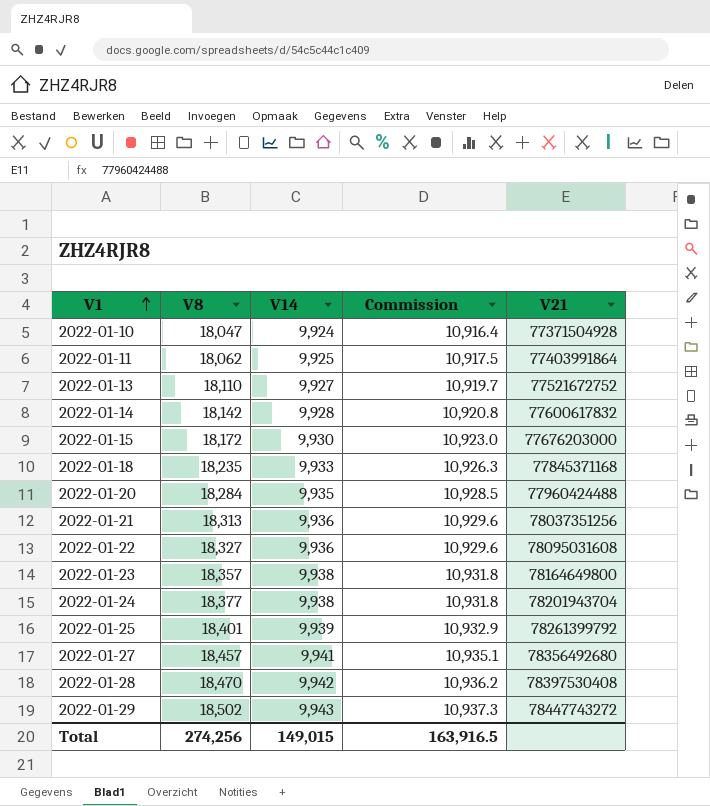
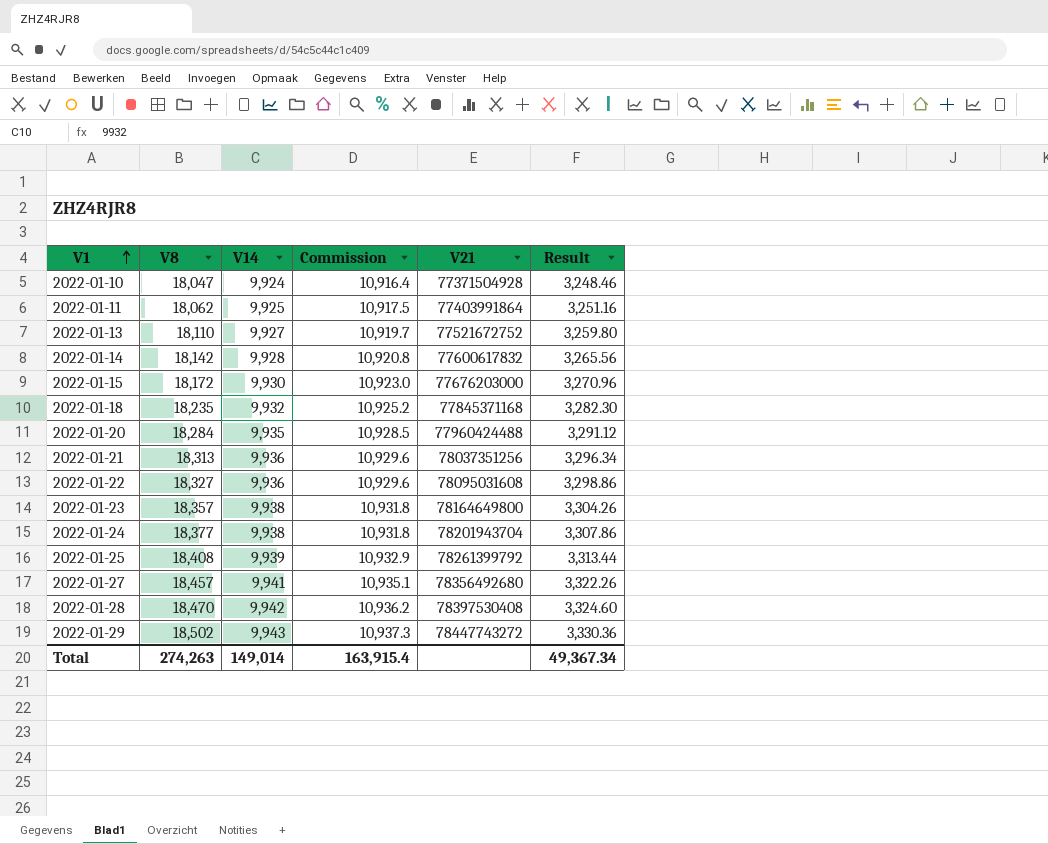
column Result | formula: none -> [V8] * 0.18
2022-01-18 | V14: 9,933 -> 9,932
2022-01-18 | Commission: 10,926.3 -> 10,925.2
2022-01-25 | V8: 18,401 -> 18,408
Total | V8: 274,256 -> 274,263
Total | V14: 149,015 -> 149,014
Total | Commission: 163,916.5 -> 163,915.4

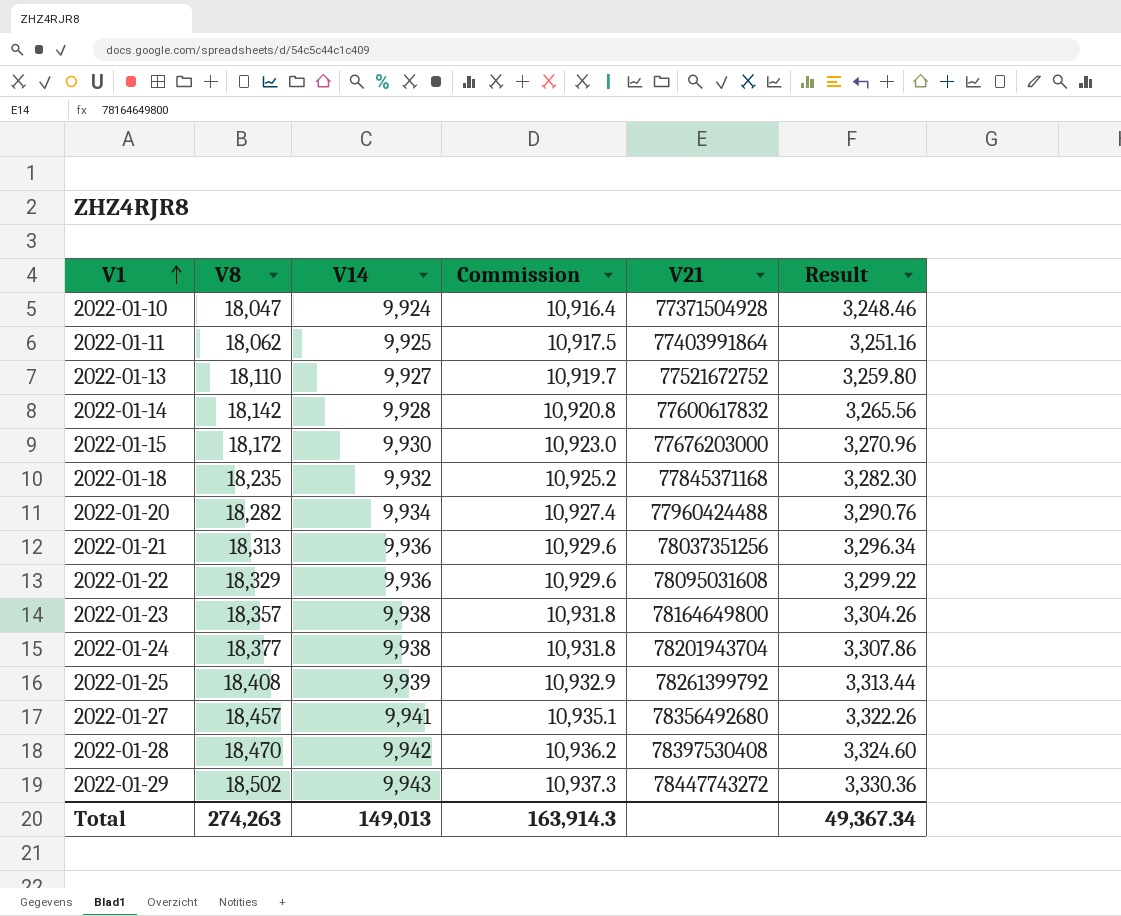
2022-01-20 | V8: 18,284 -> 18,282
2022-01-20 | V14: 9,935 -> 9,934
2022-01-20 | Commission: 10,928.5 -> 10,927.4
2022-01-20 | Result: 3,291.12 -> 3,290.76
2022-01-22 | V8: 18,327 -> 18,329
2022-01-22 | Result: 3,298.86 -> 3,299.22
Total | V14: 149,014 -> 149,013
Total | Commission: 163,915.4 -> 163,914.3

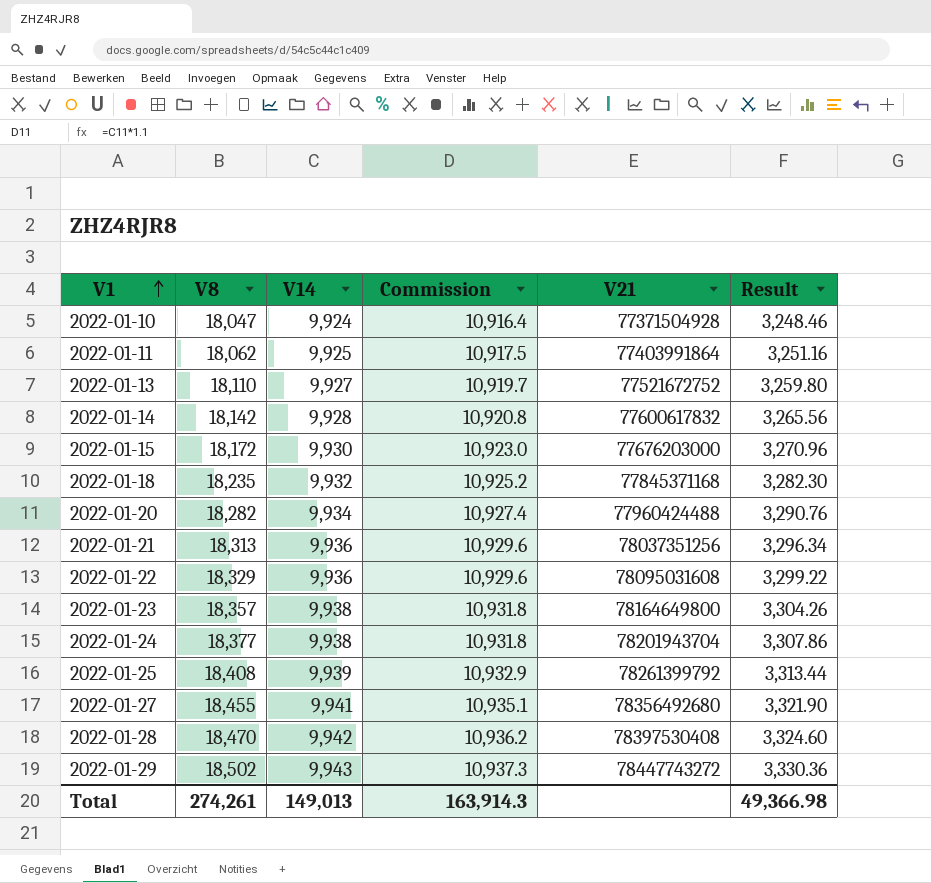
2022-01-27 | V8: 18,457 -> 18,455
2022-01-27 | Result: 3,322.26 -> 3,321.90
Total | V8: 274,263 -> 274,261
Total | Result: 49,367.34 -> 49,366.98

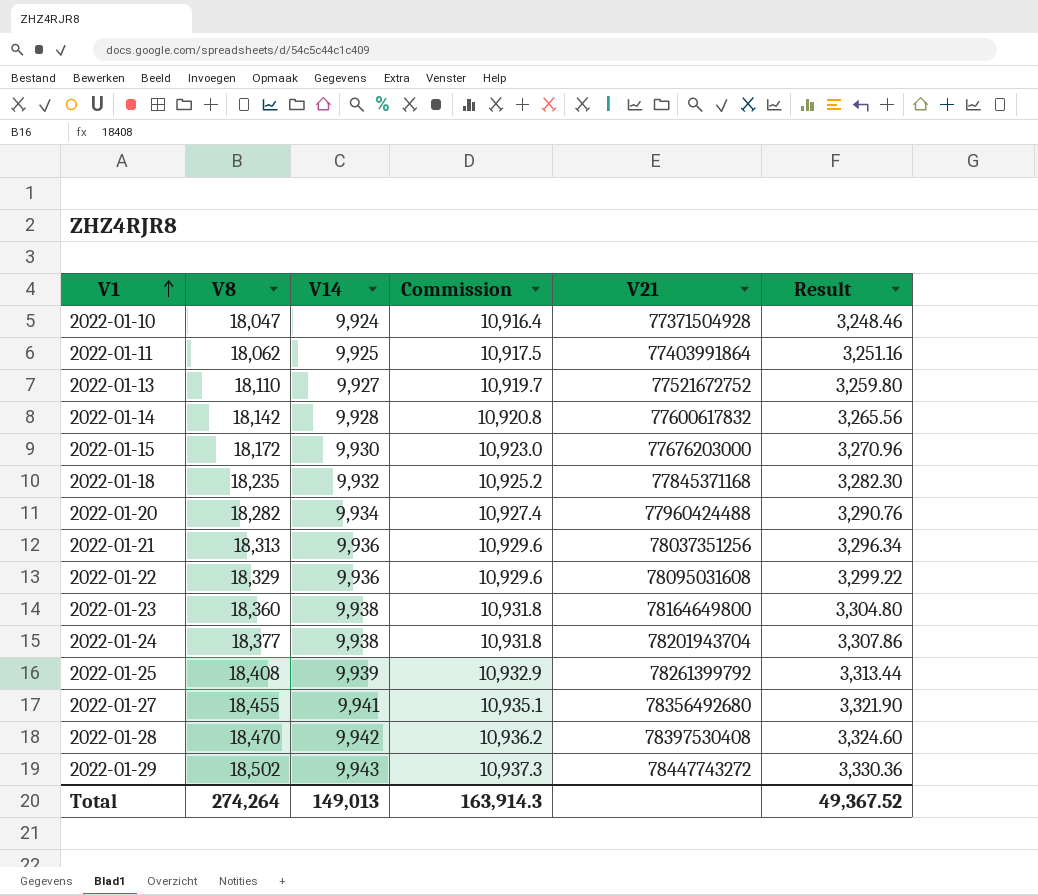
2022-01-23 | V8: 18,357 -> 18,360
2022-01-23 | Result: 3,304.26 -> 3,304.80
Total | V8: 274,261 -> 274,264
Total | Result: 49,366.98 -> 49,367.52

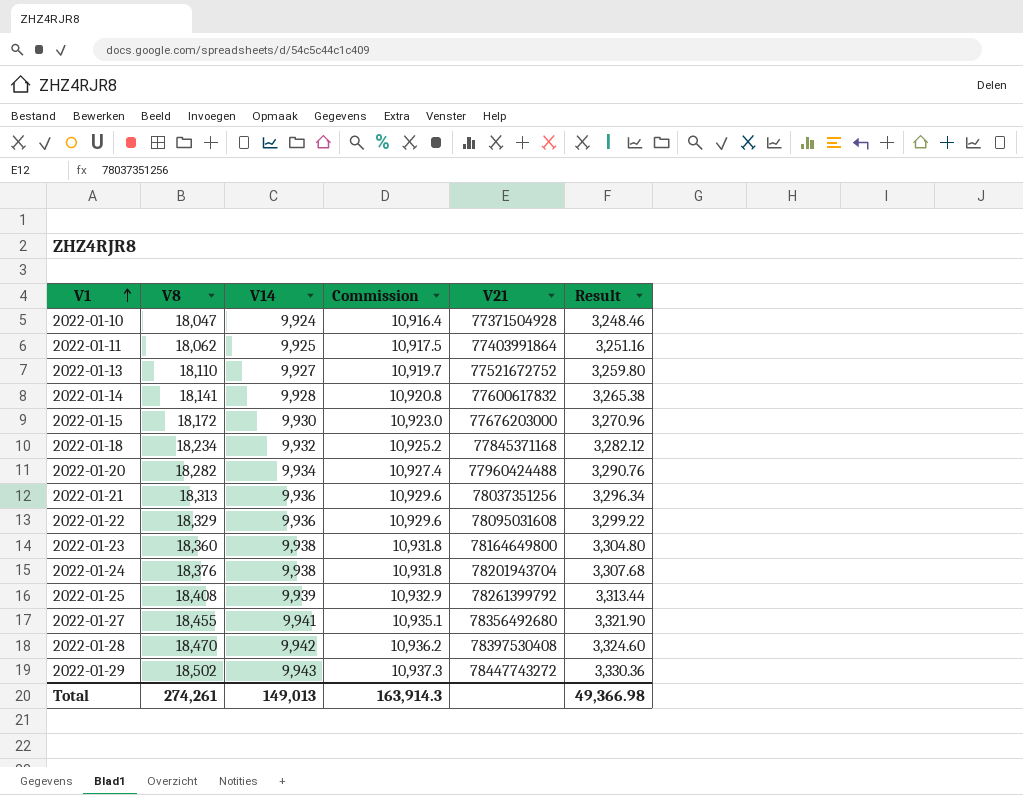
2022-01-14 | V8: 18,142 -> 18,141
2022-01-14 | Result: 3,265.56 -> 3,265.38
2022-01-18 | V8: 18,235 -> 18,234
2022-01-18 | Result: 3,282.30 -> 3,282.12
2022-01-24 | V8: 18,377 -> 18,376
2022-01-24 | Result: 3,307.86 -> 3,307.68
Total | V8: 274,264 -> 274,261
Total | Result: 49,367.52 -> 49,366.98

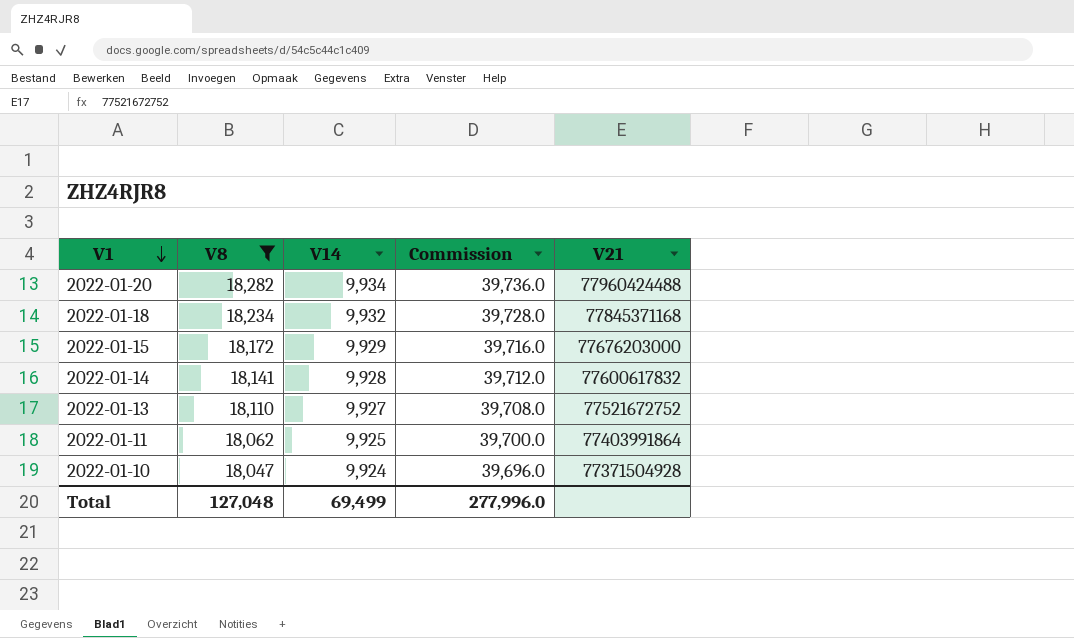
filter: none -> V8 <= 18,282
row order: V1 ascending -> V1 descending
column Result | formula: [V8] * 0.18 -> none
column Commission | formula: [V14] * 1.1 -> [V14] * 4
2022-01-15 | V14: 9,930 -> 9,929
Total | V8: 274,261 -> 127,048
Total | V14: 149,013 -> 69,499
Total | Commission: 163,914.3 -> 277,996.0

